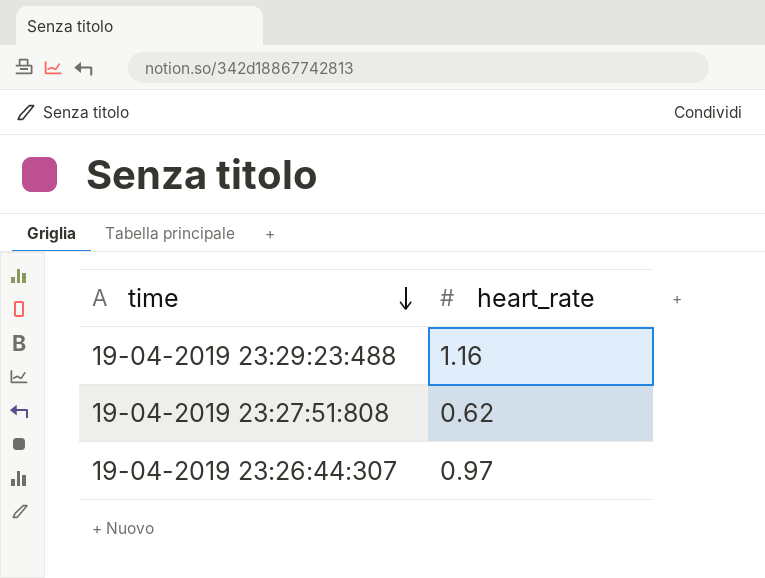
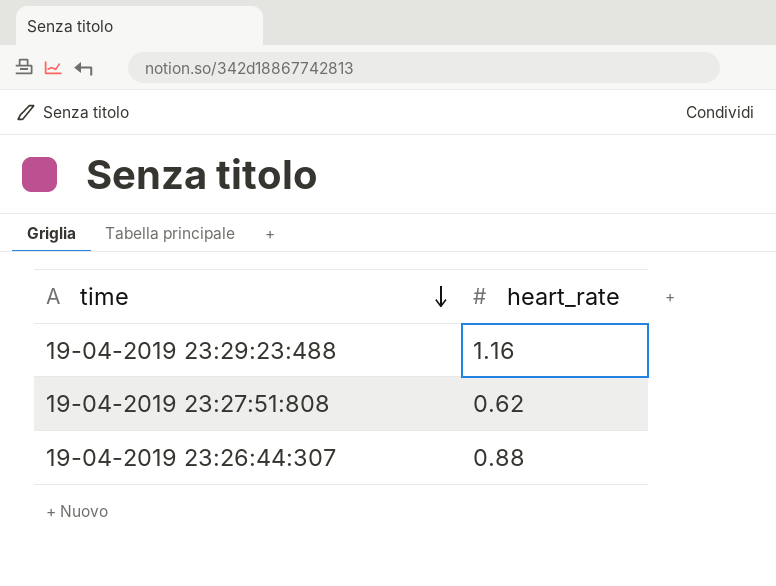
19-04-2019 23:26:44:307 | heart_rate: 0.97 -> 0.88

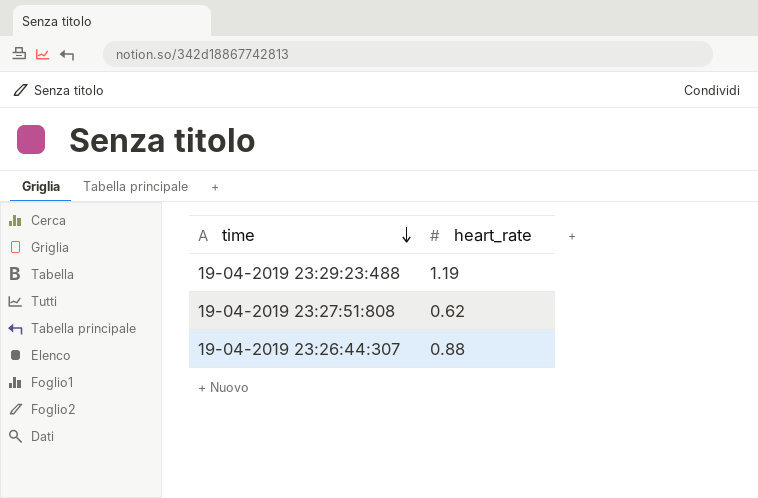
19-04-2019 23:29:23:488 | heart_rate: 1.16 -> 1.19

